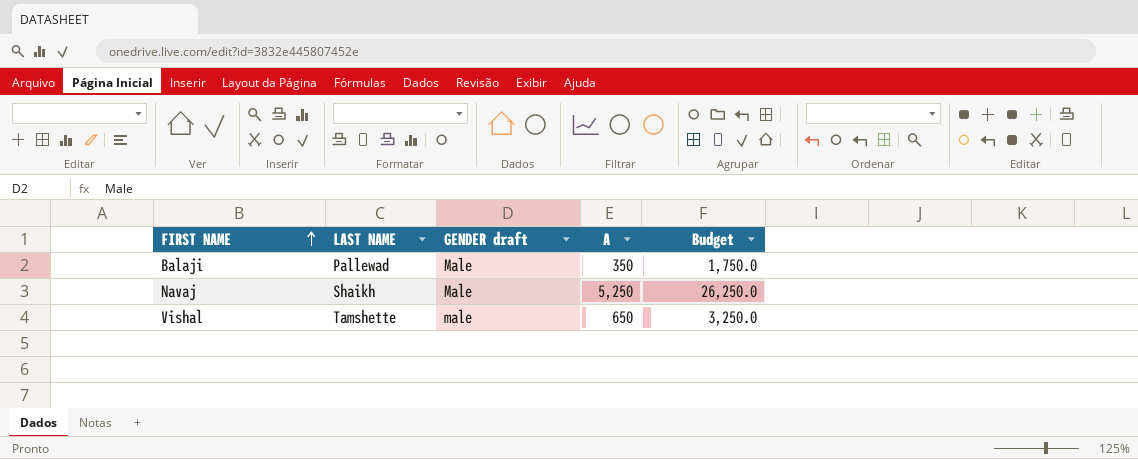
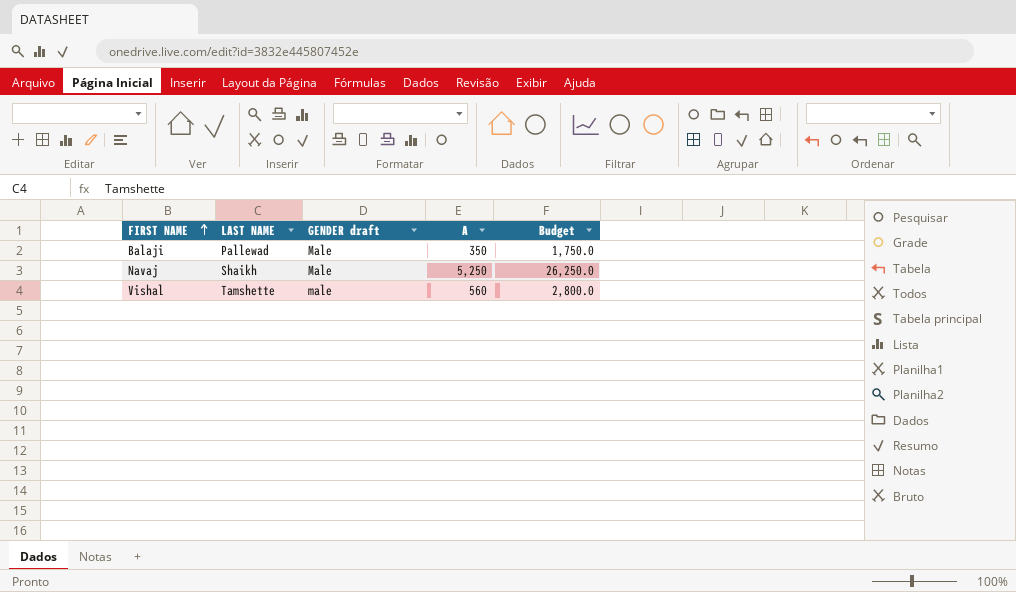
Vishal | A: 650 -> 560
Vishal | Budget: 3,250.0 -> 2,800.0

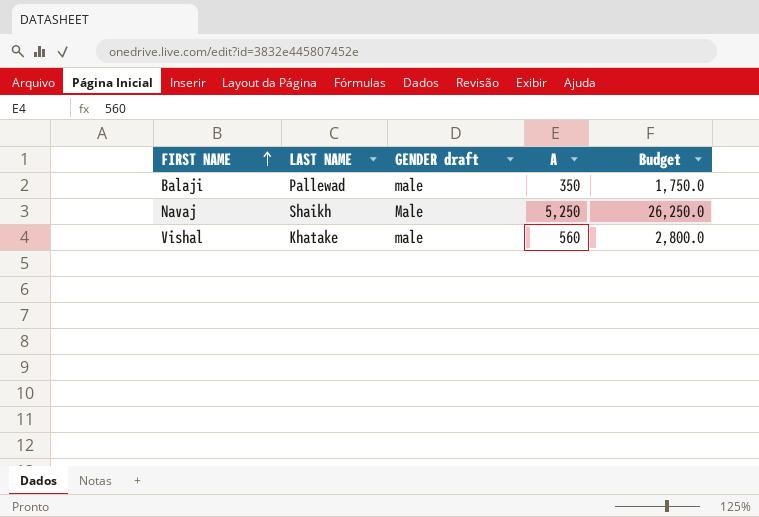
Balaji | GENDER draft: Male -> male
Vishal | LAST NAME: Tamshette -> Khatake

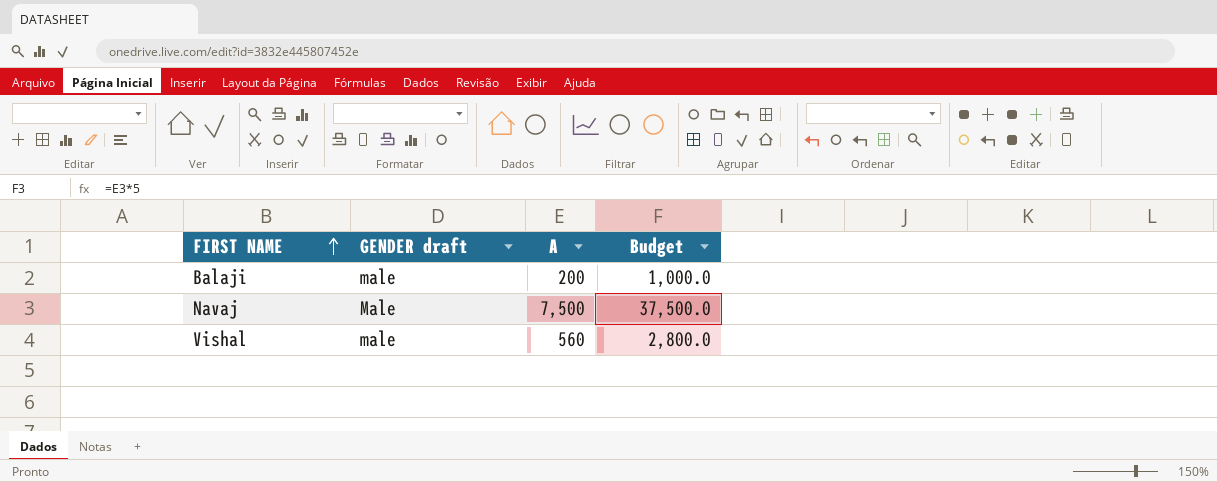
column LAST NAME | position: 2 -> none
Balaji | A: 350 -> 200
Balaji | Budget: 1,750.0 -> 1,000.0
Navaj | A: 5,250 -> 7,500
Navaj | Budget: 26,250.0 -> 37,500.0

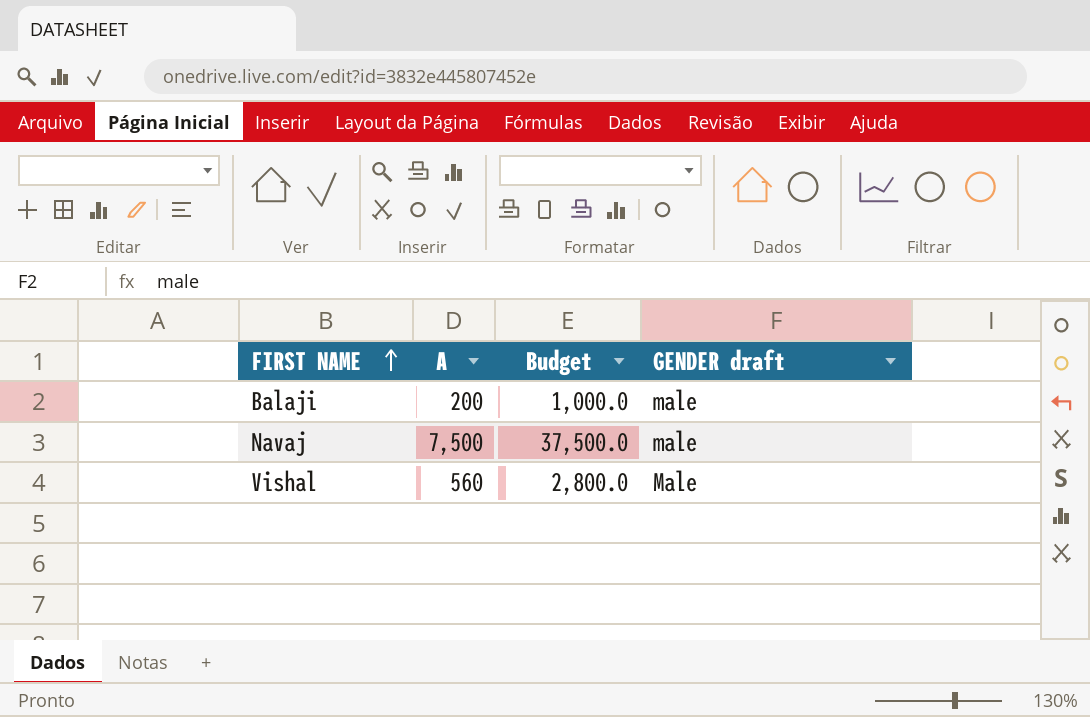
column GENDER draft | position: 2 -> 4
Navaj | GENDER draft: Male -> male
Vishal | GENDER draft: male -> Male

